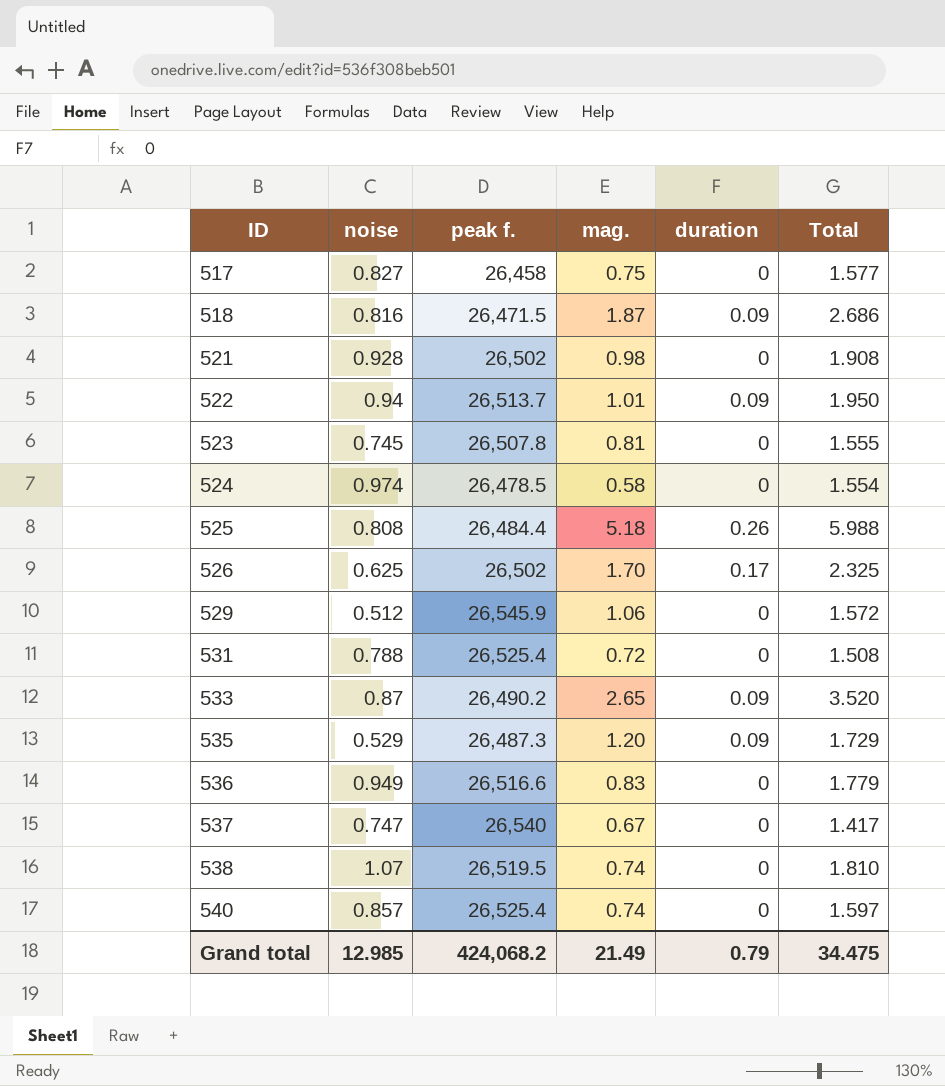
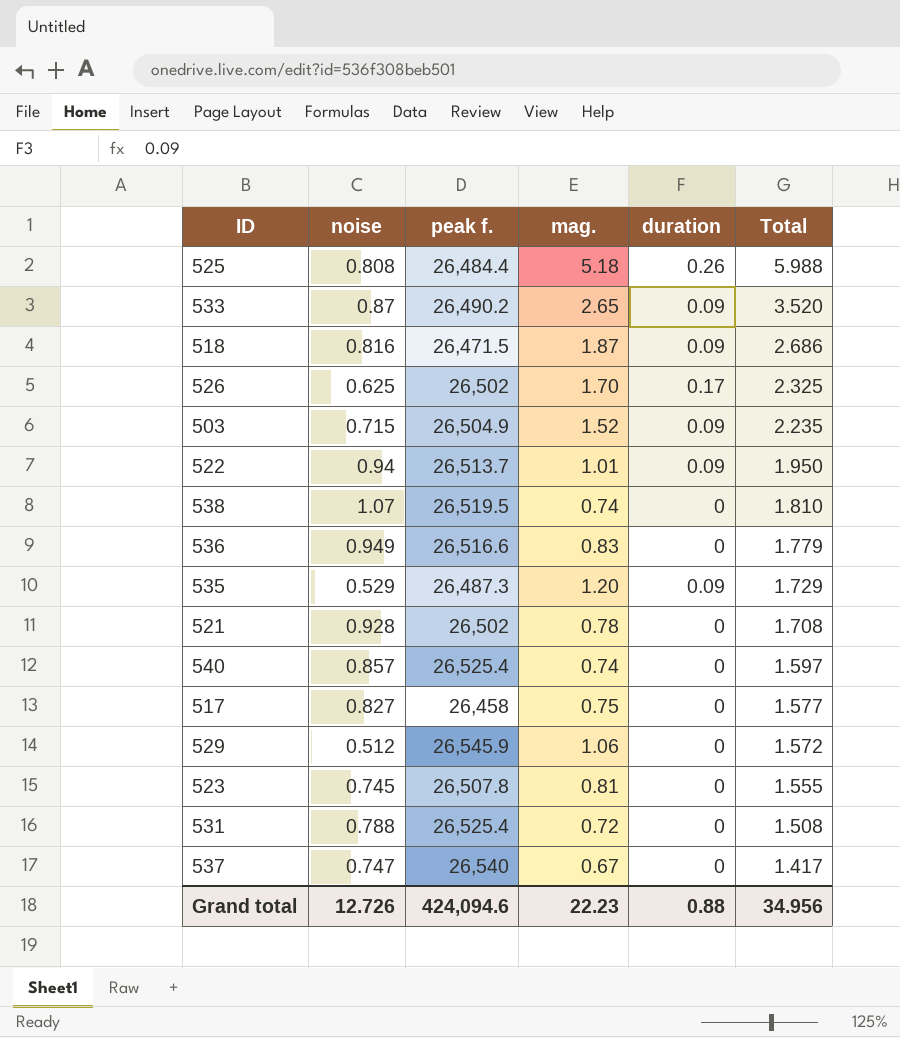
row order: ID ascending -> Total descending
row 524: 0.974 | 26,478.5 | 0.58 | 0 | 1.554 -> none
row 503: none -> 0.715 | 26,504.9 | 1.52 | 0.09 | 2.235
521 | mag.: 0.98 -> 0.78
521 | Total: 1.908 -> 1.708
Grand total | noise: 12.985 -> 12.726
Grand total | peak f.: 424,068.2 -> 424,094.6
Grand total | mag.: 21.49 -> 22.23
Grand total | duration: 0.79 -> 0.88
Grand total | Total: 34.475 -> 34.956

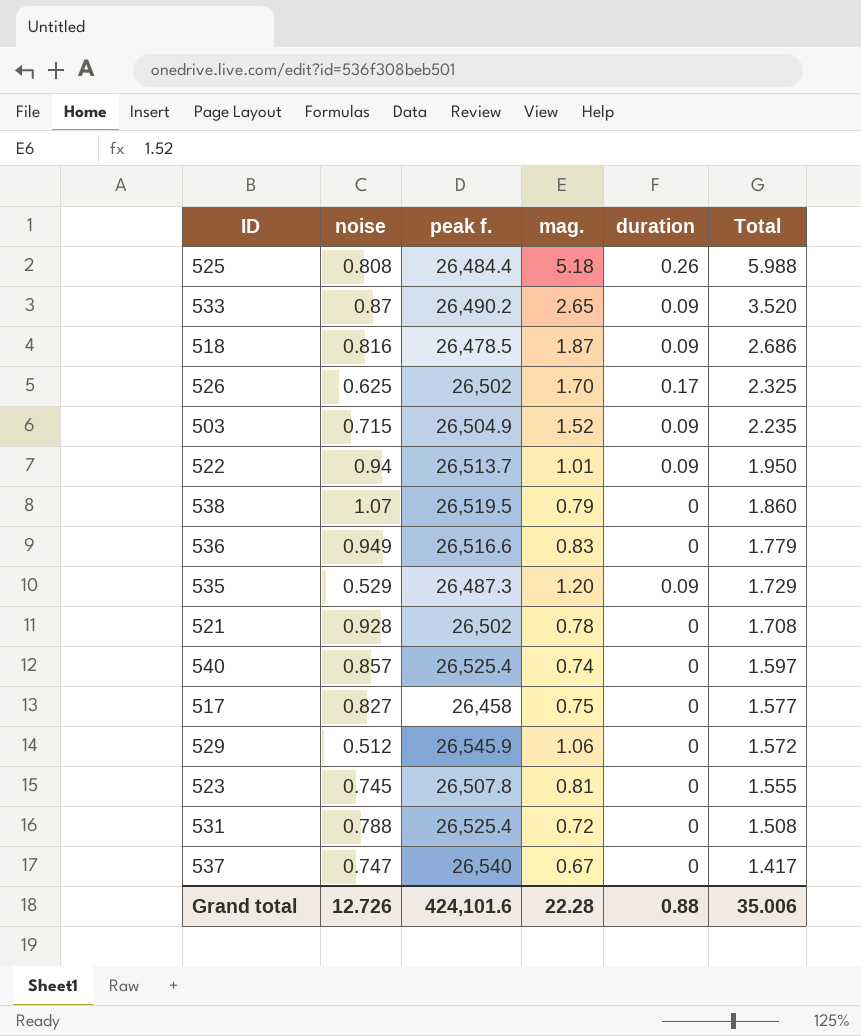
518 | peak f.: 26,471.5 -> 26,478.5
538 | mag.: 0.74 -> 0.79
538 | Total: 1.810 -> 1.860
Grand total | peak f.: 424,094.6 -> 424,101.6
Grand total | mag.: 22.23 -> 22.28
Grand total | Total: 34.956 -> 35.006

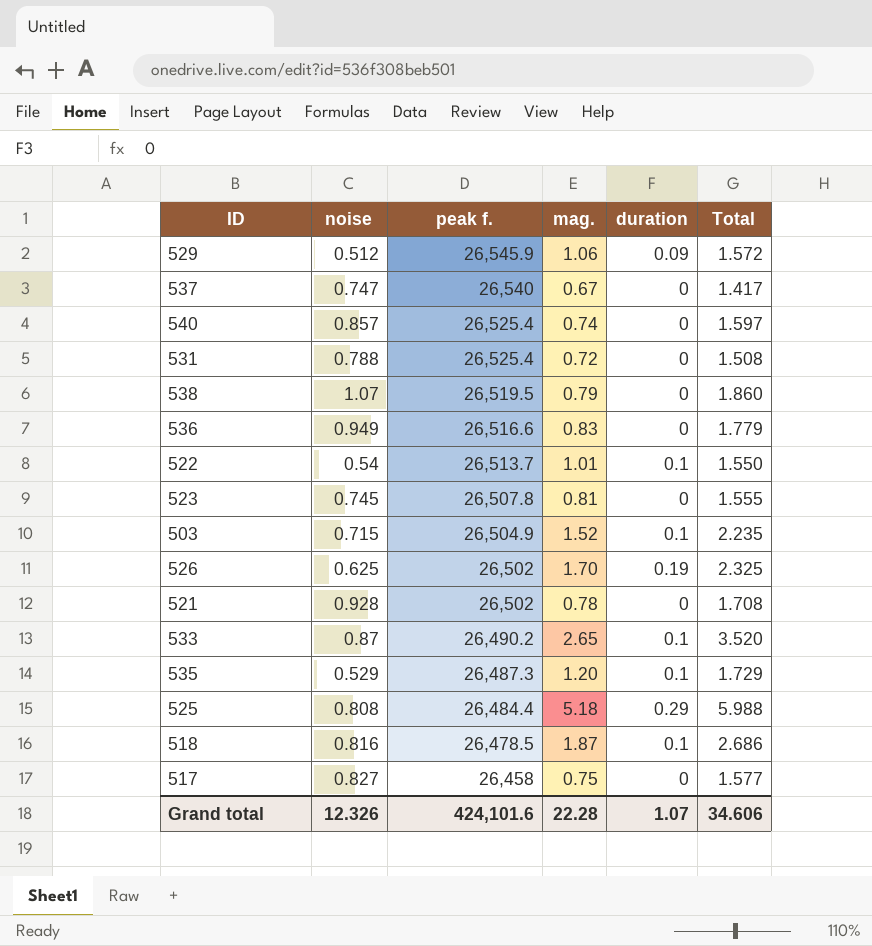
row order: Total descending -> peak f. descending
529 | duration: 0 -> 0.09
522 | noise: 0.94 -> 0.54
522 | duration: 0.09 -> 0.1
522 | Total: 1.950 -> 1.550
503 | duration: 0.09 -> 0.1
526 | duration: 0.17 -> 0.19
533 | duration: 0.09 -> 0.1
535 | duration: 0.09 -> 0.1
525 | duration: 0.26 -> 0.29
518 | duration: 0.09 -> 0.1
Grand total | noise: 12.726 -> 12.326
Grand total | duration: 0.88 -> 1.07
Grand total | Total: 35.006 -> 34.606

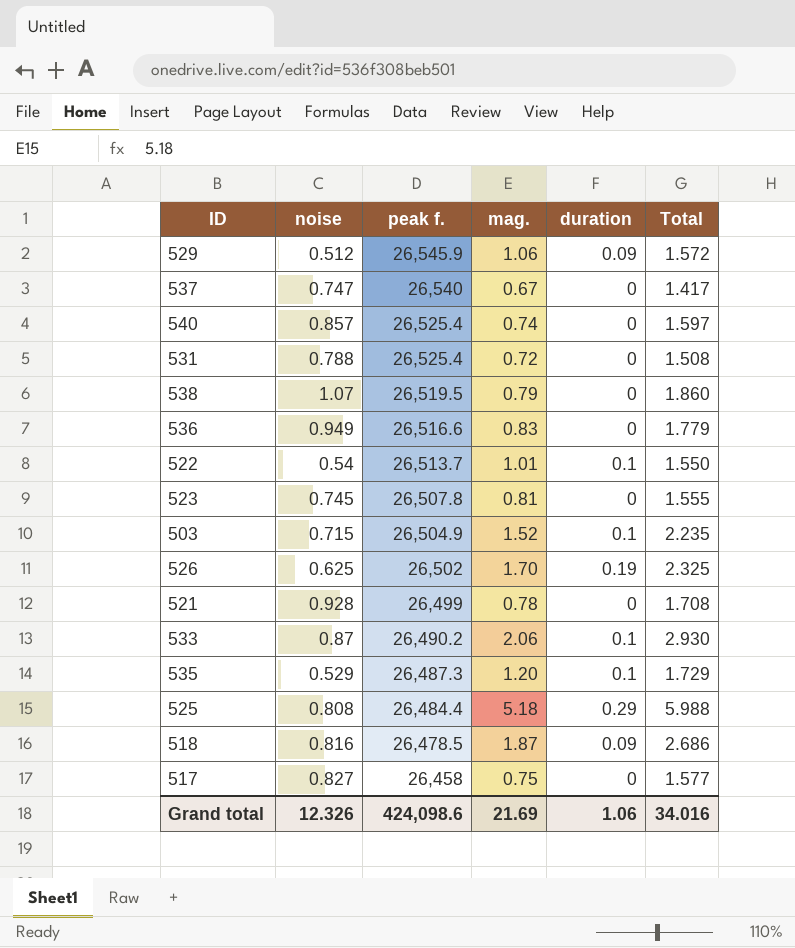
521 | peak f.: 26,502 -> 26,499
533 | mag.: 2.65 -> 2.06
533 | Total: 3.520 -> 2.930
518 | duration: 0.1 -> 0.09
Grand total | peak f.: 424,101.6 -> 424,098.6
Grand total | mag.: 22.28 -> 21.69
Grand total | duration: 1.07 -> 1.06
Grand total | Total: 34.606 -> 34.016

